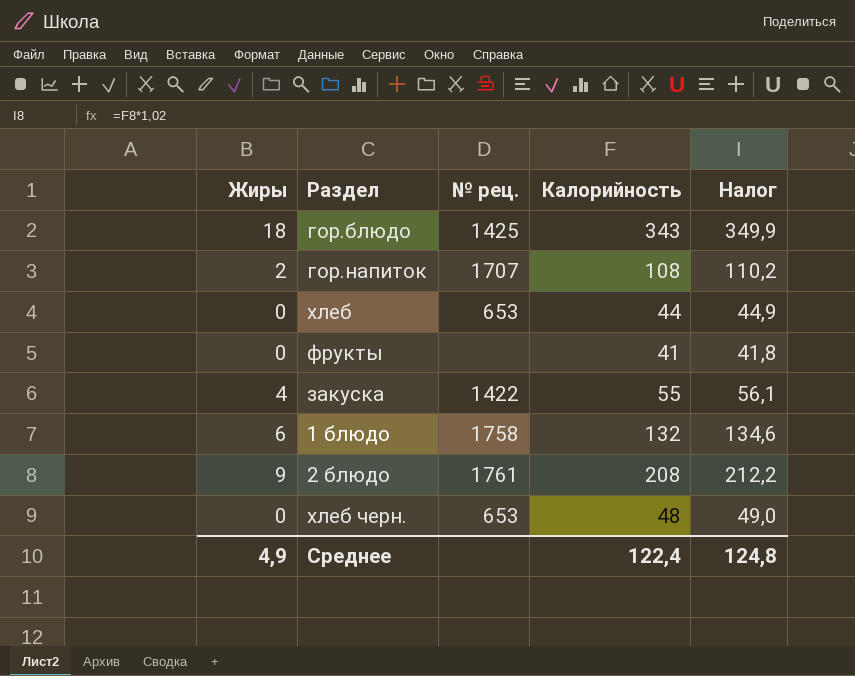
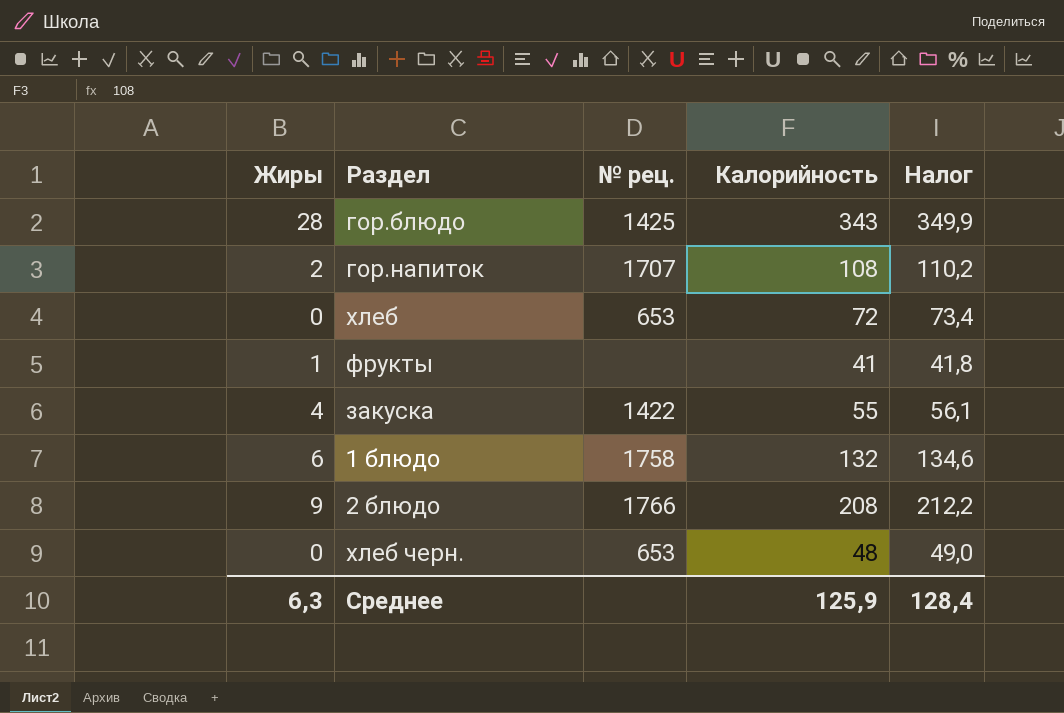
гор.блюдо | Жиры: 18 -> 28
хлеб | Калорийность: 44 -> 72
хлеб | Налог: 44,9 -> 73,4
фрукты | Жиры: 0 -> 1
2 блюдо | № рец.: 1761 -> 1766
Среднее | Жиры: 4,9 -> 6,3
Среднее | Калорийность: 122,4 -> 125,9
Среднее | Налог: 124,8 -> 128,4

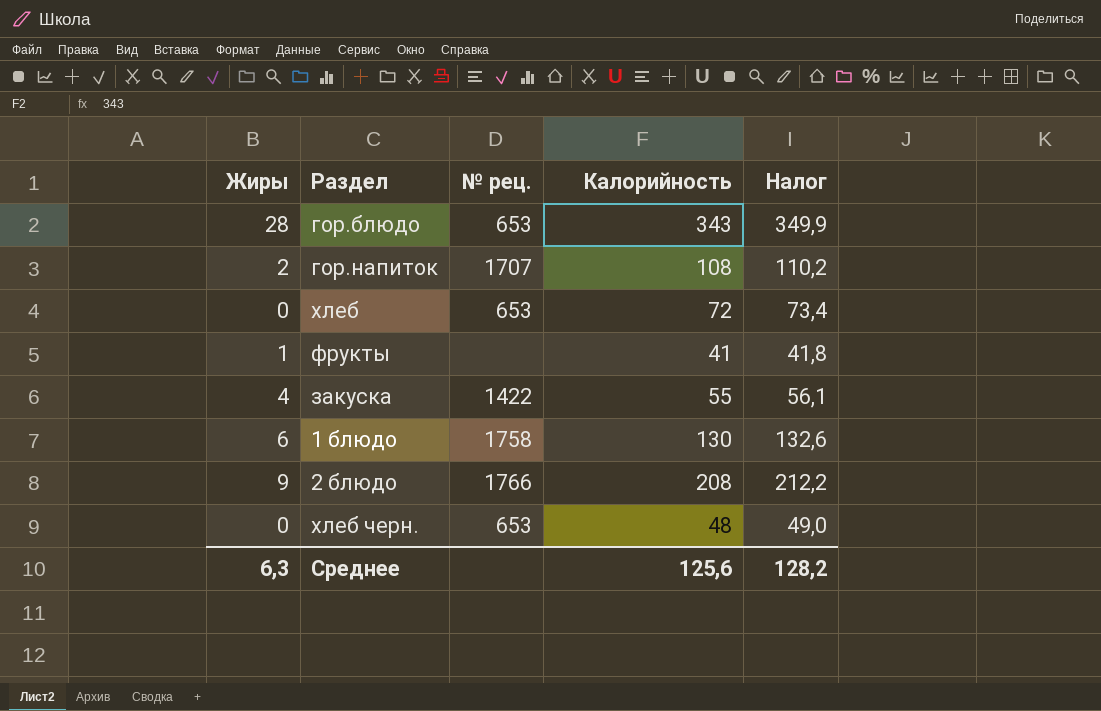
гор.блюдо | № рец.: 1425 -> 653
1 блюдо | Калорийность: 132 -> 130
1 блюдо | Налог: 134,6 -> 132,6
Среднее | Калорийность: 125,9 -> 125,6
Среднее | Налог: 128,4 -> 128,2

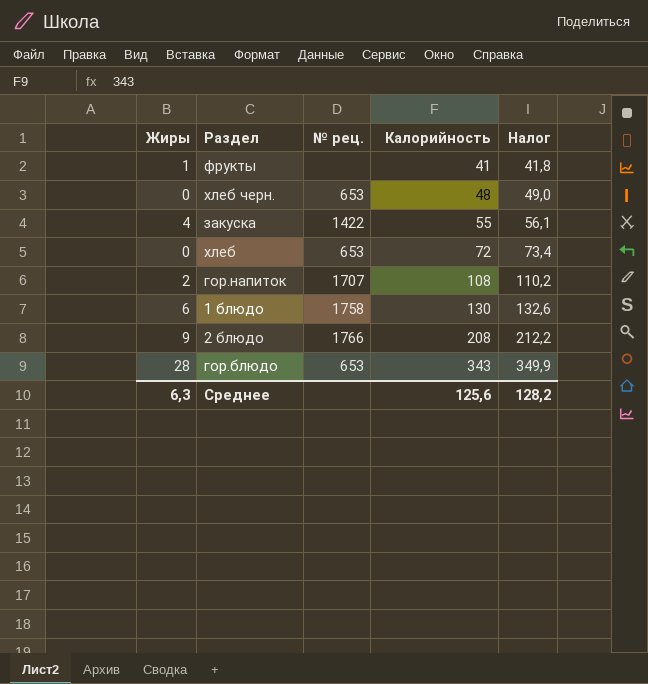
row order: none -> Калорийность ascending

